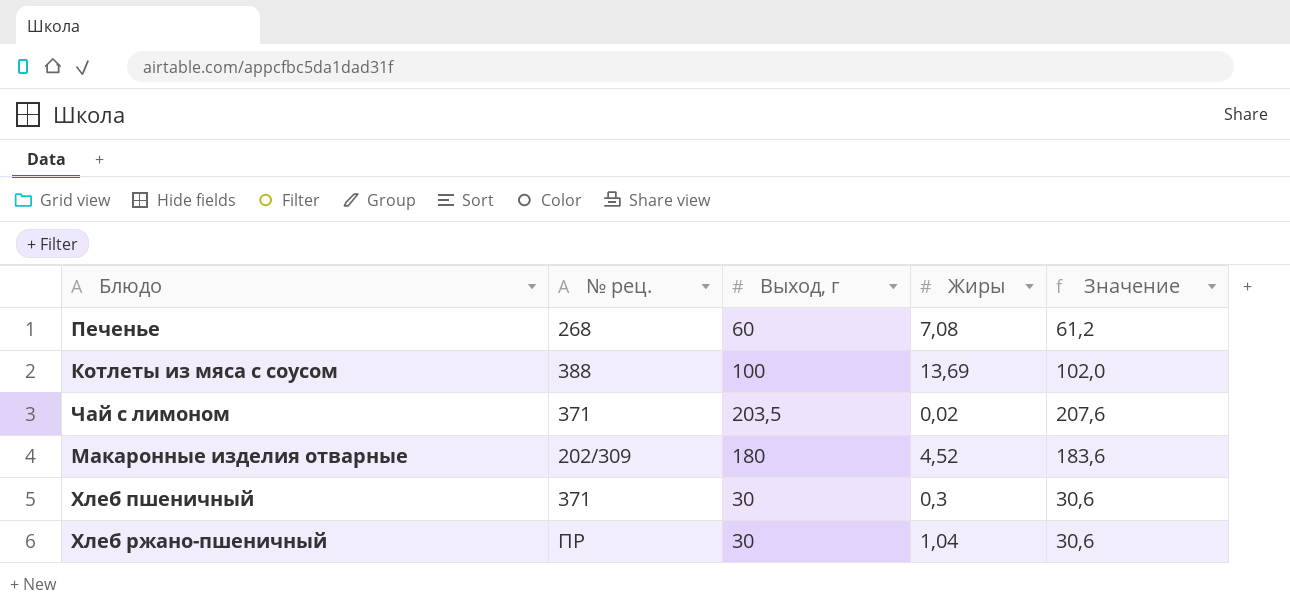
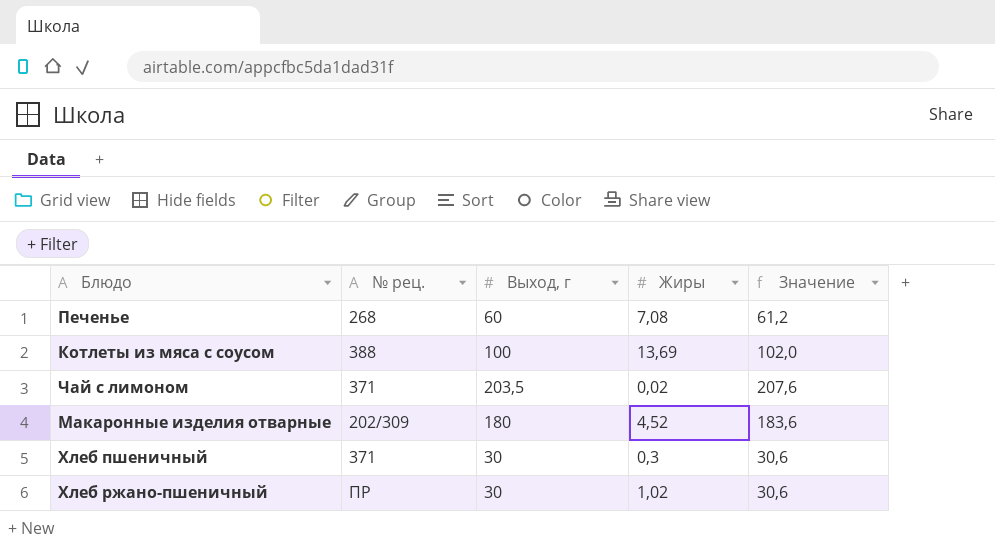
Хлеб ржано-пшеничный | Жиры: 1,04 -> 1,02

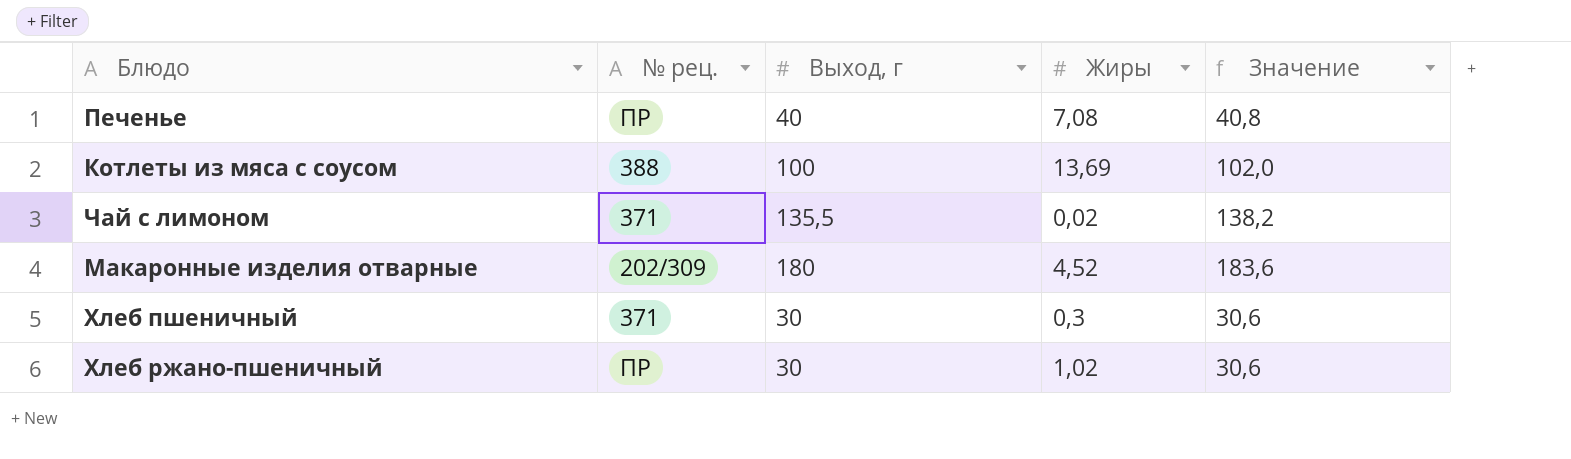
Печенье | № рец.: 268 -> ПР
Печенье | Выход, г: 60 -> 40
Печенье | Значение: 61,2 -> 40,8
Чай с лимоном | Выход, г: 203,5 -> 135,5
Чай с лимоном | Значение: 207,6 -> 138,2

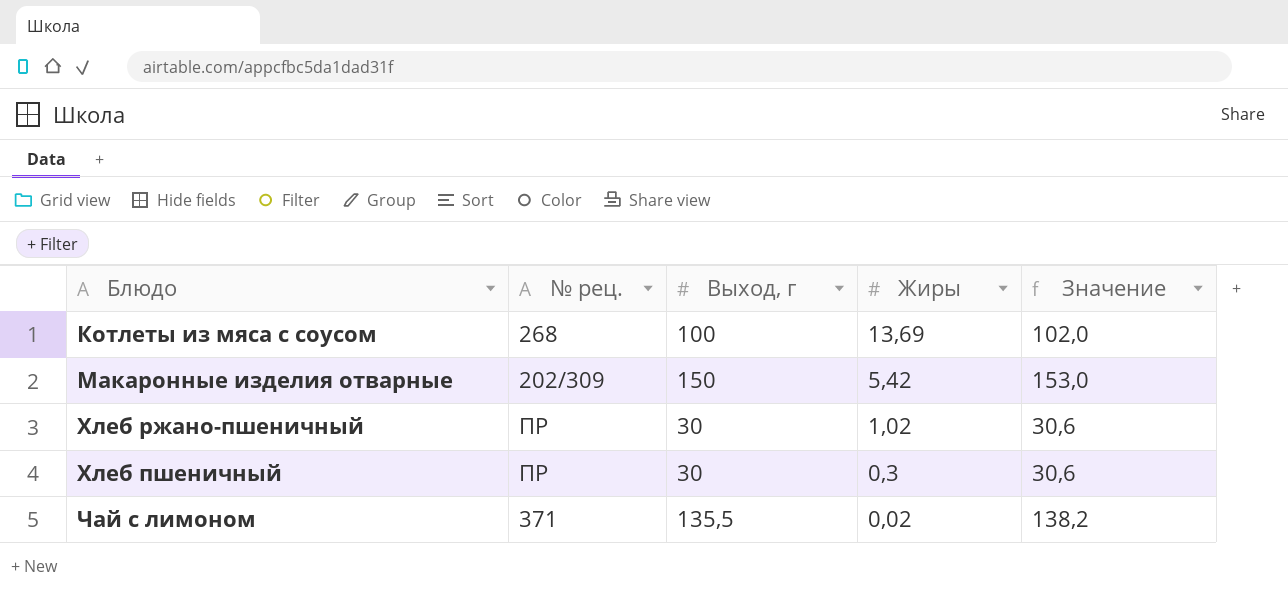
row order: none -> Жиры descending
row Печенье: ПР | 40 | 7,08 | 40,8 -> none
Котлеты из мяса с соусом | № рец.: 388 -> 268
Макаронные изделия отварные | Выход, г: 180 -> 150
Макаронные изделия отварные | Жиры: 4,52 -> 5,42
Макаронные изделия отварные | Значение: 183,6 -> 153,0
Хлеб пшеничный | № рец.: 371 -> ПР

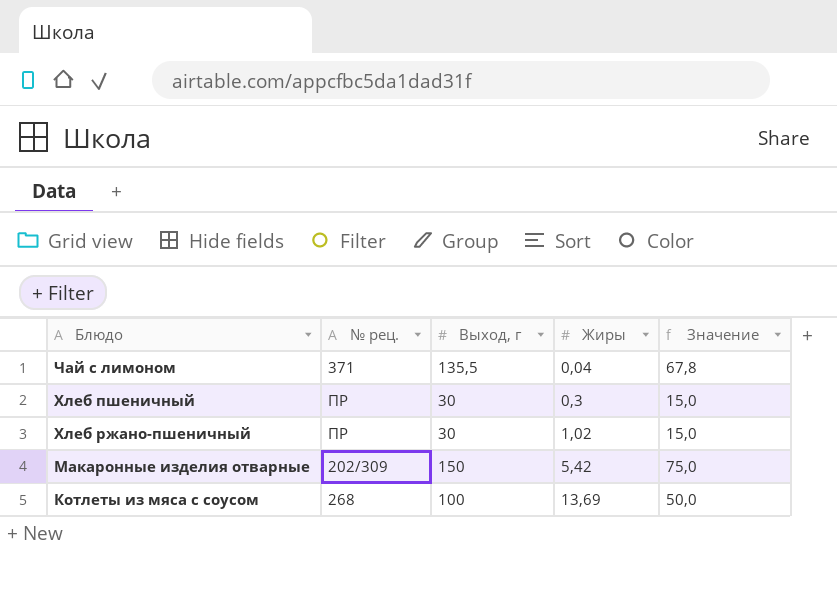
row order: Жиры descending -> Жиры ascending
column Значение | formula: [Выход, г] * 1,02 -> [Выход, г] * 0,5
Чай с лимоном | Жиры: 0,02 -> 0,04

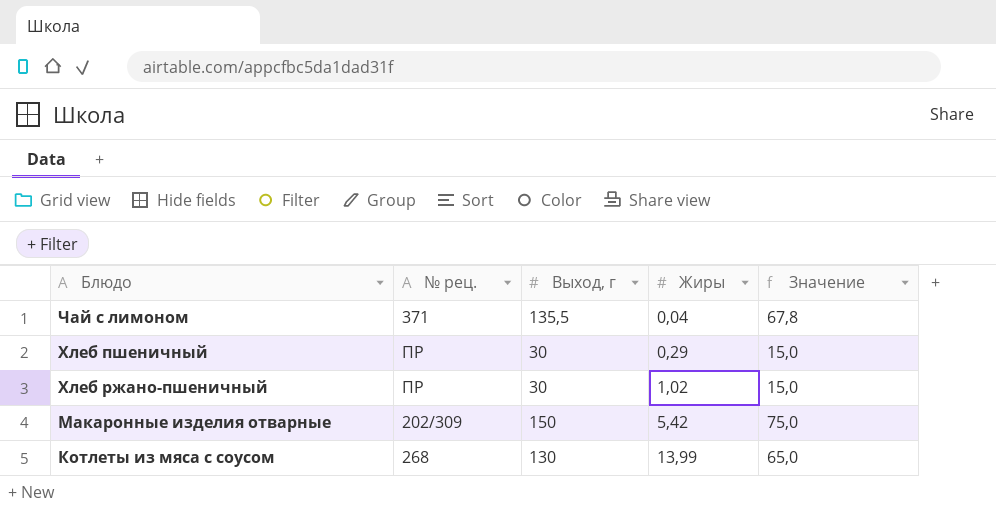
Хлеб пшеничный | Жиры: 0,3 -> 0,29
Котлеты из мяса с соусом | Выход, г: 100 -> 130
Котлеты из мяса с соусом | Жиры: 13,69 -> 13,99
Котлеты из мяса с соусом | Значение: 50,0 -> 65,0

